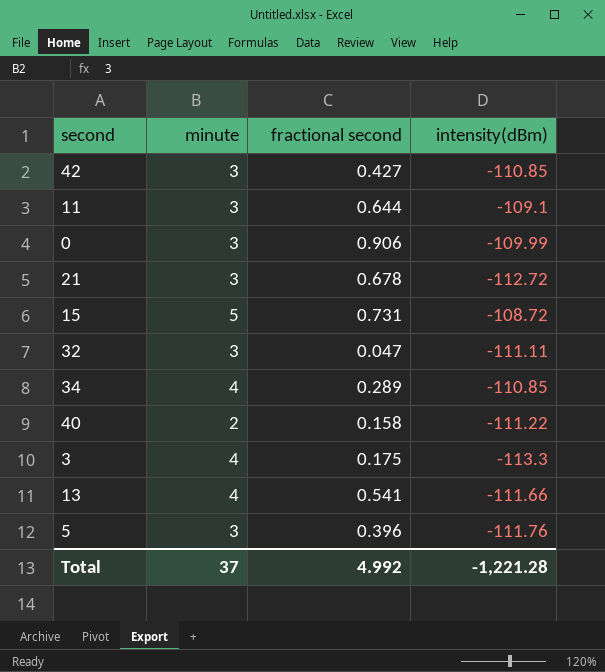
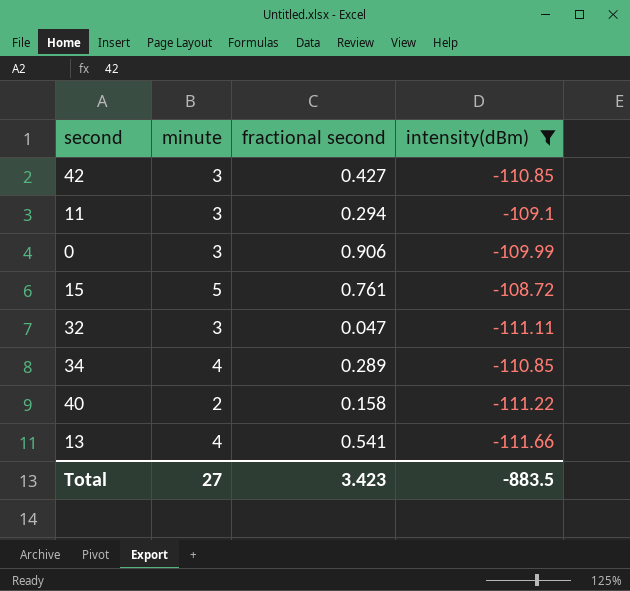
filter: none -> intensity(dBm) >= -111.66
11 | fractional second: 0.644 -> 0.294
15 | fractional second: 0.731 -> 0.761
Total | minute: 37 -> 27
Total | fractional second: 4.992 -> 3.423
Total | intensity(dBm): -1,221.28 -> -883.5

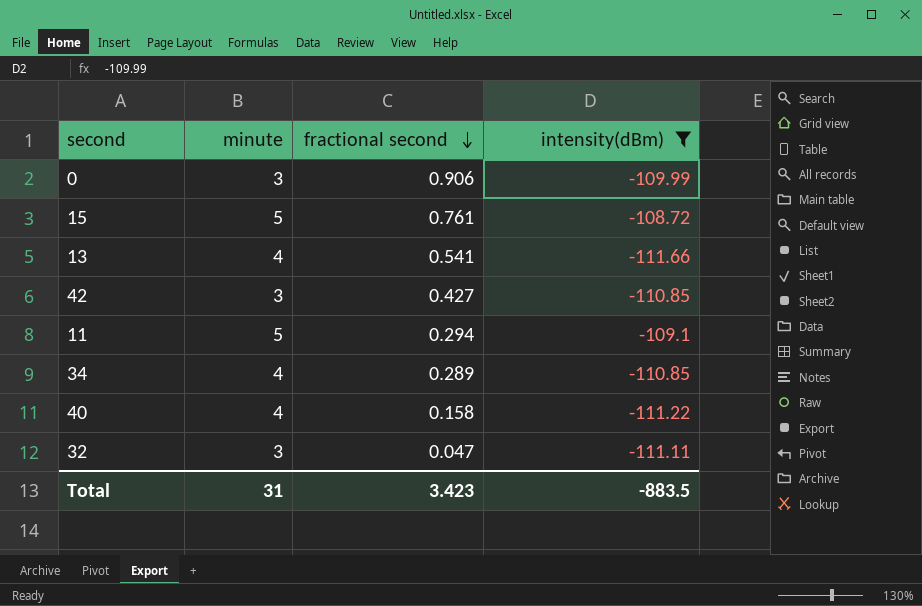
row order: none -> fractional second descending
11 | minute: 3 -> 5
40 | minute: 2 -> 4
Total | minute: 27 -> 31

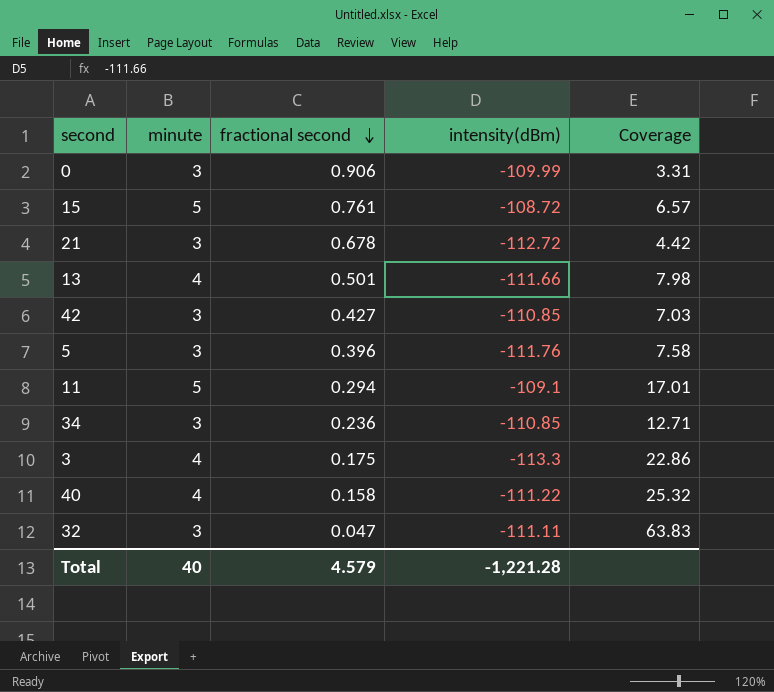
filter: intensity(dBm) >= -111.66 -> none
column Coverage | formula: none -> [minute] / [fractional second]
13 | fractional second: 0.541 -> 0.501
34 | minute: 4 -> 3
34 | fractional second: 0.289 -> 0.236
Total | minute: 31 -> 40
Total | fractional second: 3.423 -> 4.579
Total | intensity(dBm): -883.5 -> -1,221.28

